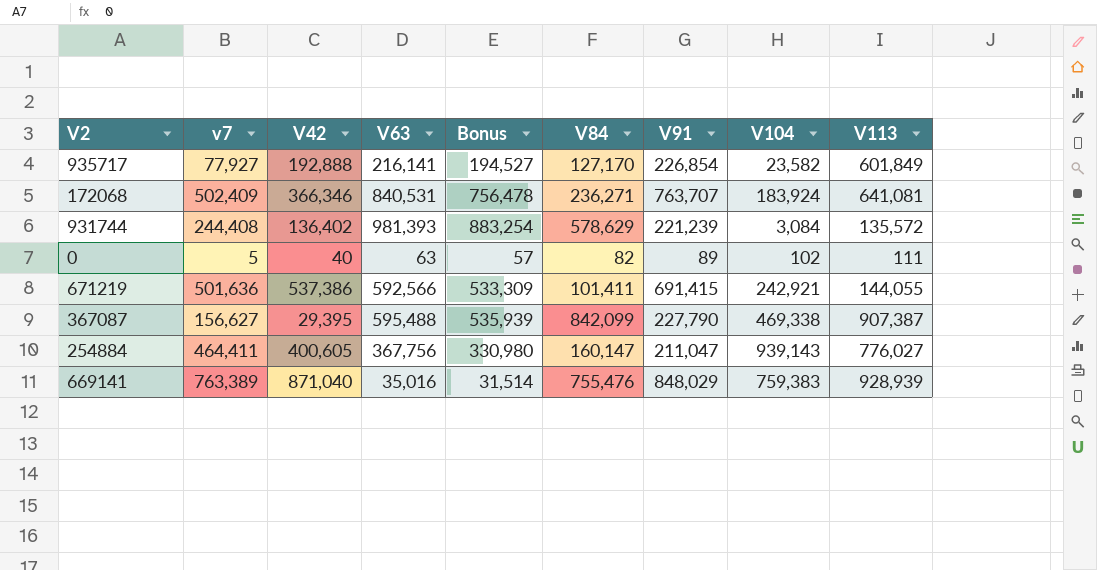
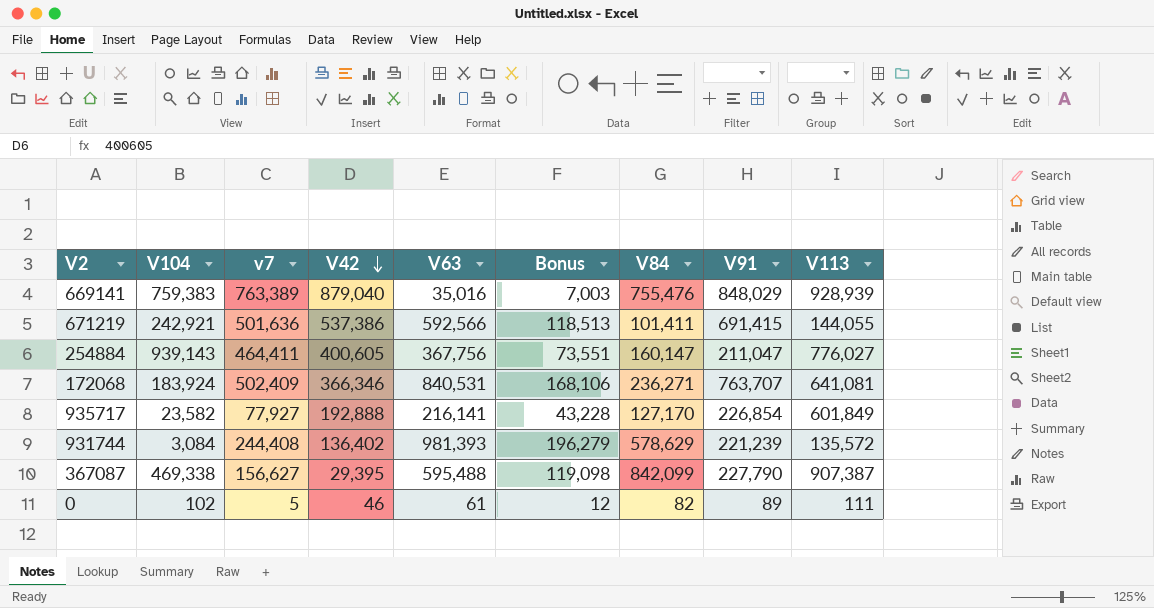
row order: none -> V42 descending
column V104 | position: 8 -> 2
column Bonus | formula: [V63] * 0.9 -> [V63] * 0.2
669141 | V42: 871,040 -> 879,040
0 | V42: 40 -> 46
0 | V63: 63 -> 61

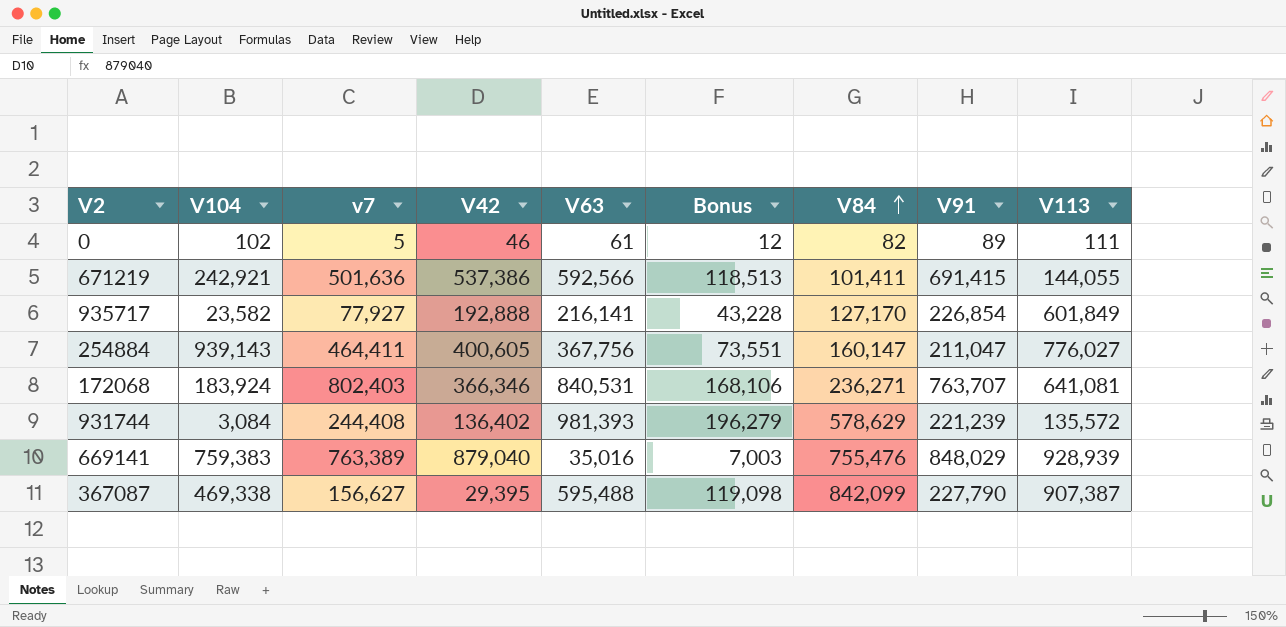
row order: V42 descending -> V84 ascending
172068 | v7: 502,409 -> 802,403

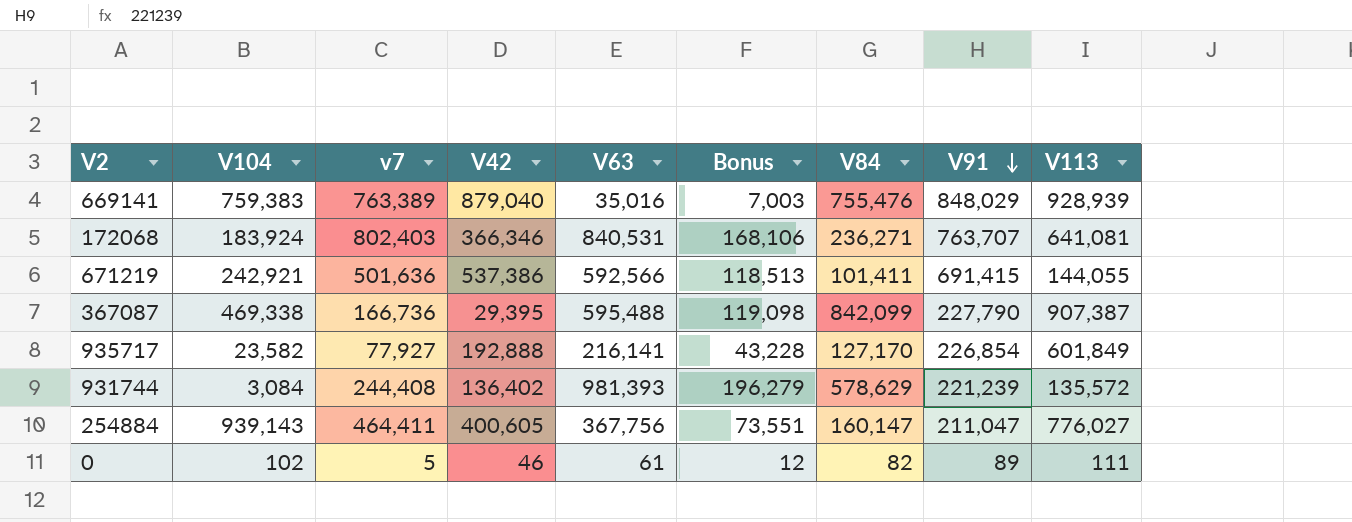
row order: V84 ascending -> V91 descending
367087 | v7: 156,627 -> 166,736

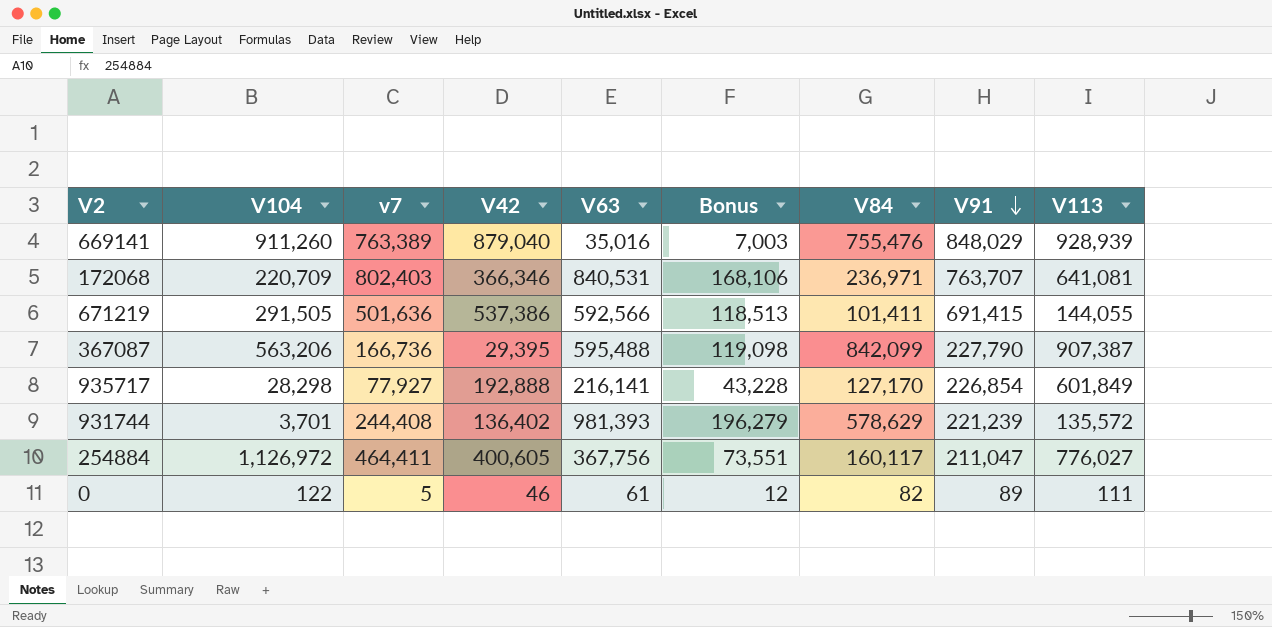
669141 | V104: 759,383 -> 911,260
172068 | V104: 183,924 -> 220,709
172068 | V84: 236,271 -> 236,971
671219 | V104: 242,921 -> 291,505
367087 | V104: 469,338 -> 563,206
935717 | V104: 23,582 -> 28,298
931744 | V104: 3,084 -> 3,701
254884 | V104: 939,143 -> 1,126,972
254884 | V84: 160,147 -> 160,117
0 | V104: 102 -> 122

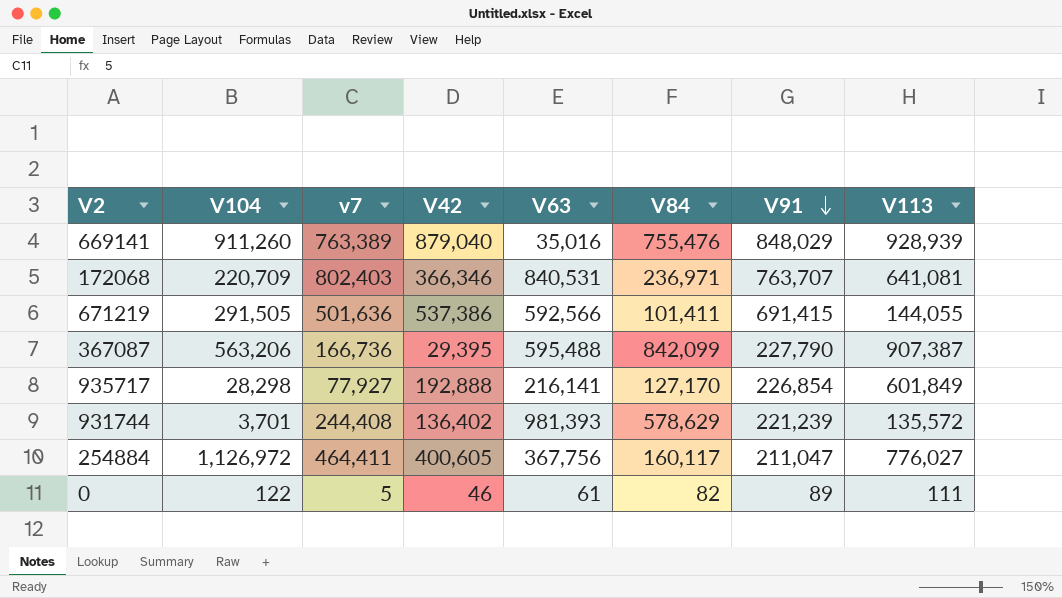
column Bonus | formula: [V63] * 0.2 -> none

